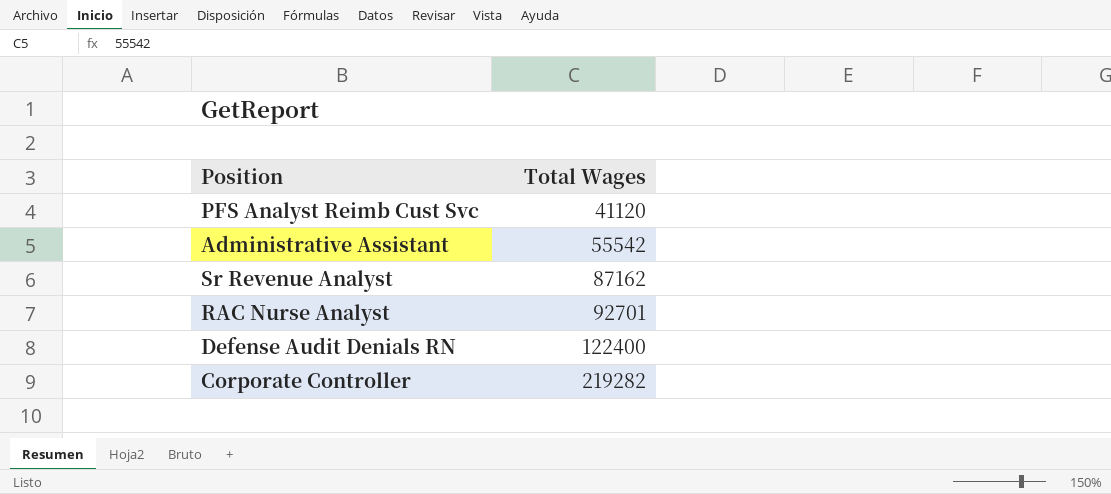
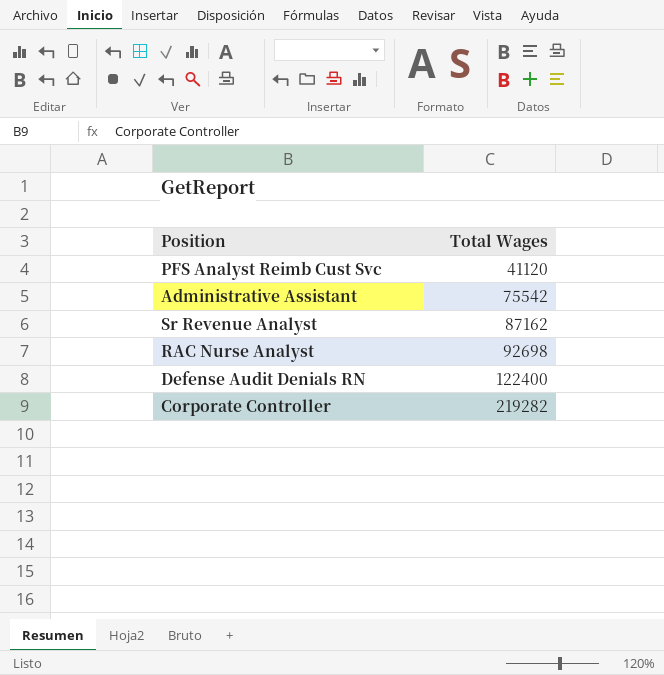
Administrative Assistant | Total Wages: 55542 -> 75542
RAC Nurse Analyst | Total Wages: 92701 -> 92698

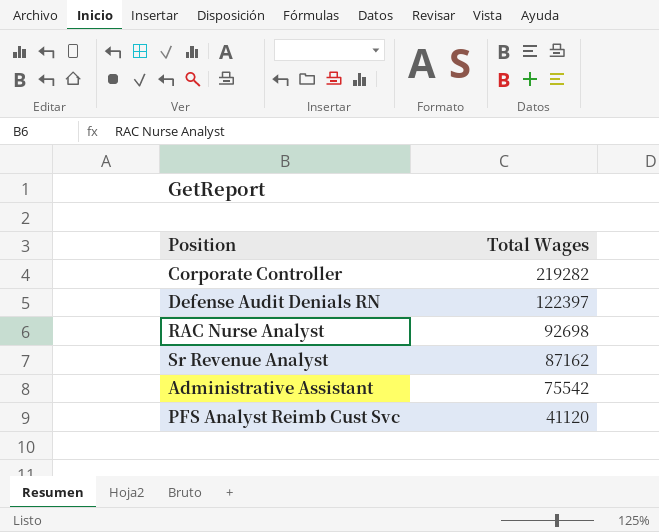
row order: Total Wages ascending -> Total Wages descending
Defense Audit Denials RN | Total Wages: 122400 -> 122397

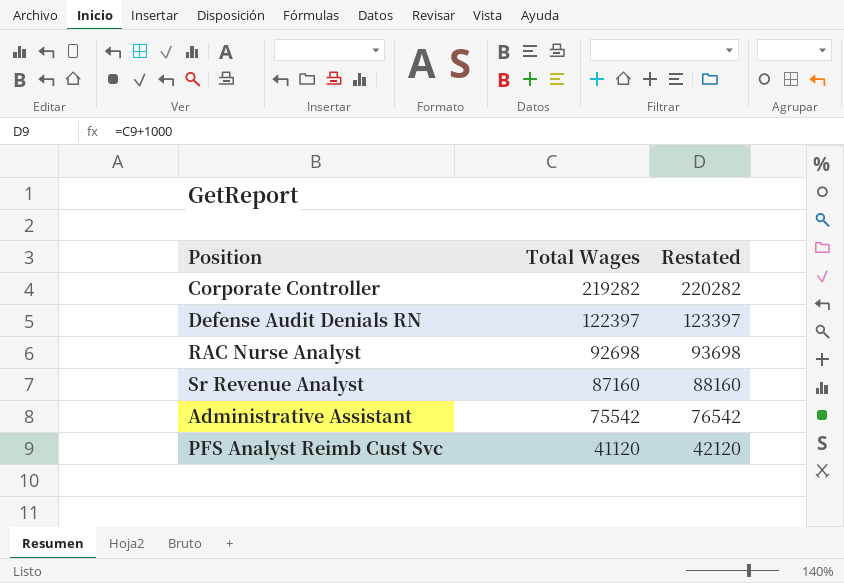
column Restated | formula: none -> [Total Wages] + 1000
Sr Revenue Analyst | Total Wages: 87162 -> 87160

